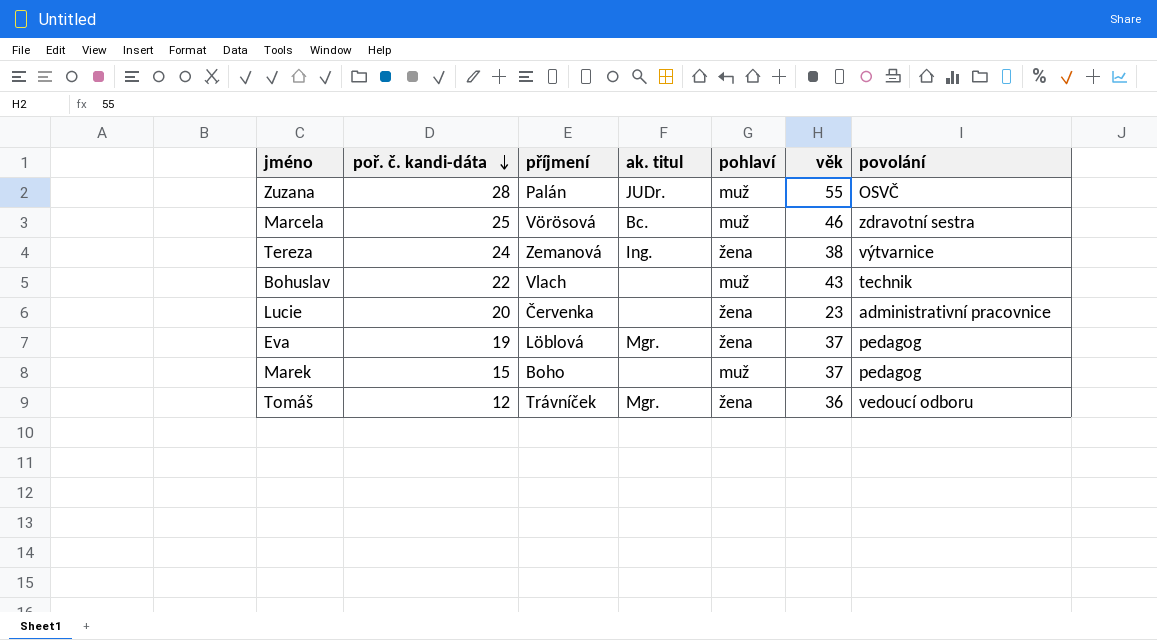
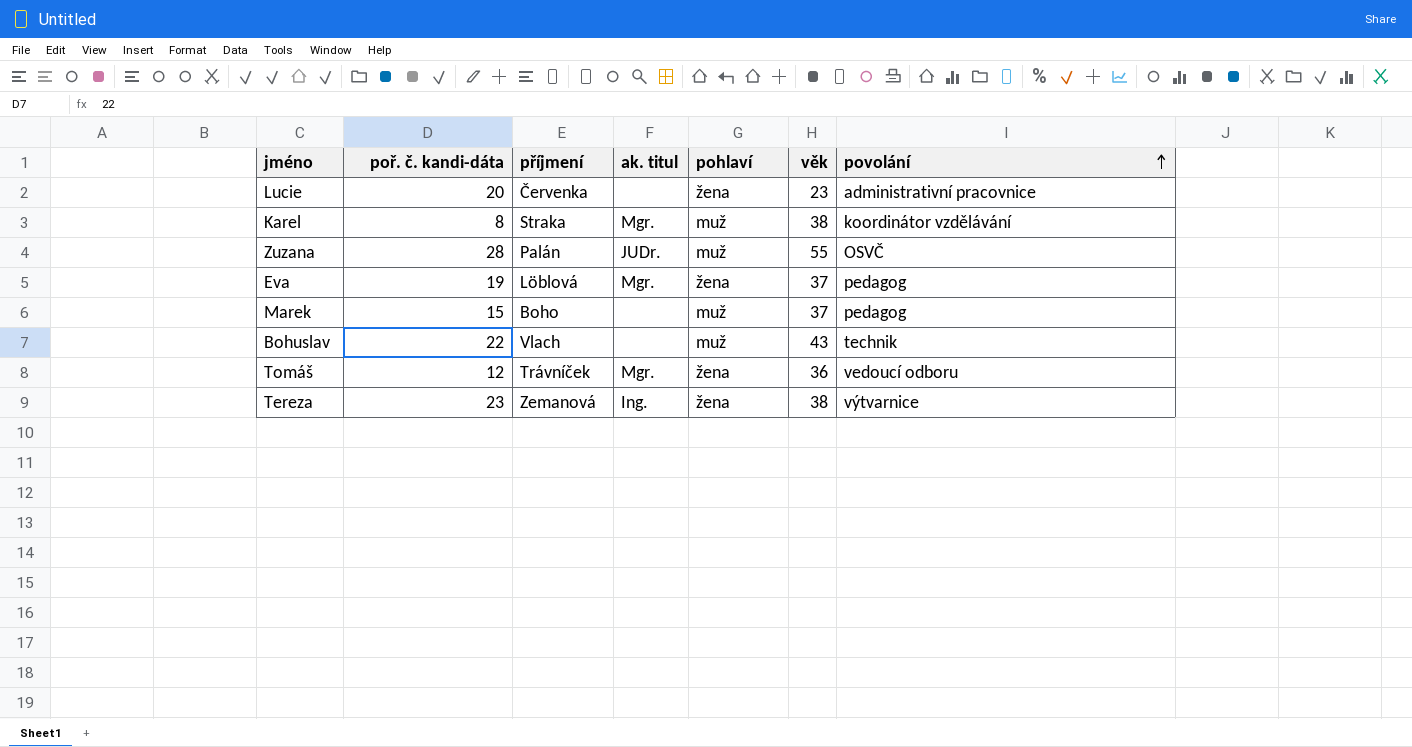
row order: poř. č. kandi-dáta descending -> povolání ascending
row Marcela: 25 | Vörösová | Bc. | muž | 46 | zdravotní sestra -> none
row Karel: none -> 8 | Straka | Mgr. | muž | 38 | koordinátor vzdělávání
Tereza | poř. č. kandi-dáta: 24 -> 23

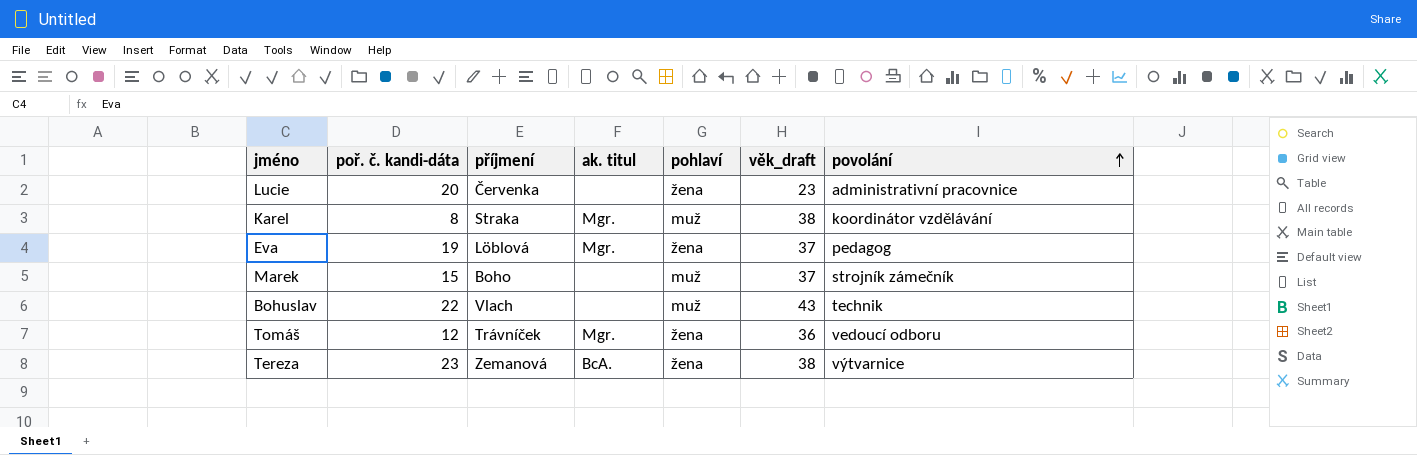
column name: věk -> věk_draft
row Zuzana: 28 | Palán | JUDr. | muž | 55 | OSVČ -> none
Marek | povolání: pedagog -> strojník zámečník
Tereza | ak. titul: Ing. -> BcA.

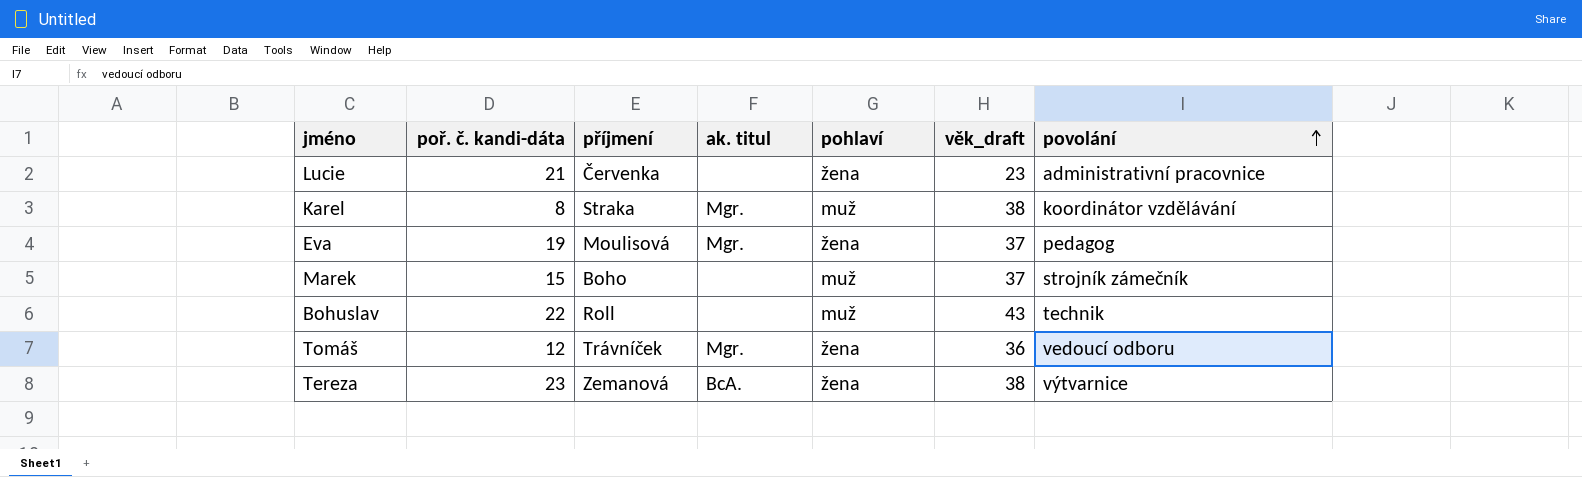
Lucie | poř. č. kandi-dáta: 20 -> 21
Eva | příjmení: Löblová -> Moulisová
Bohuslav | příjmení: Vlach -> Roll

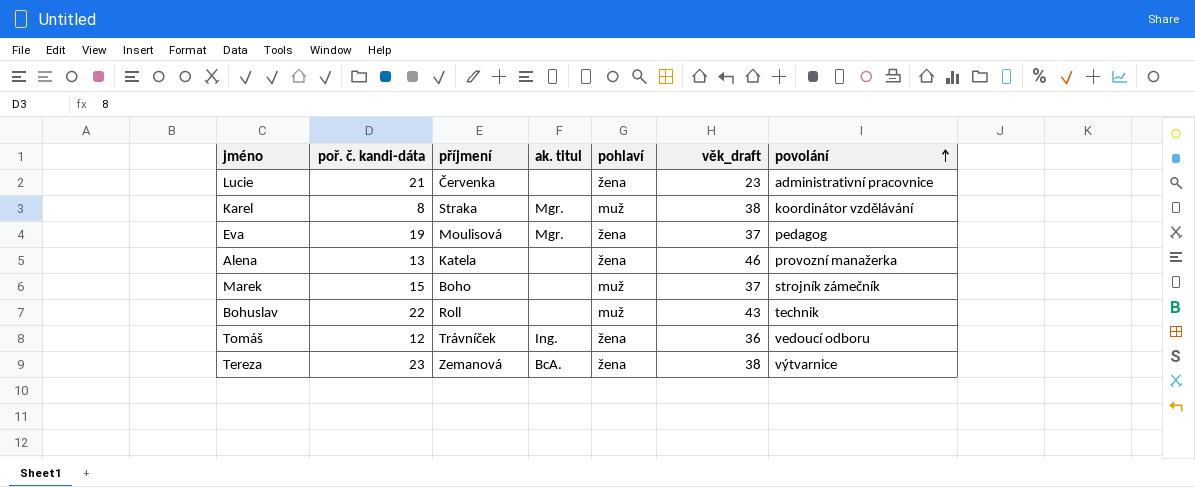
row Alena: none -> 13 | Katela | none | žena | 46 | provozní manažerka
Tomáš | ak. titul: Mgr. -> Ing.

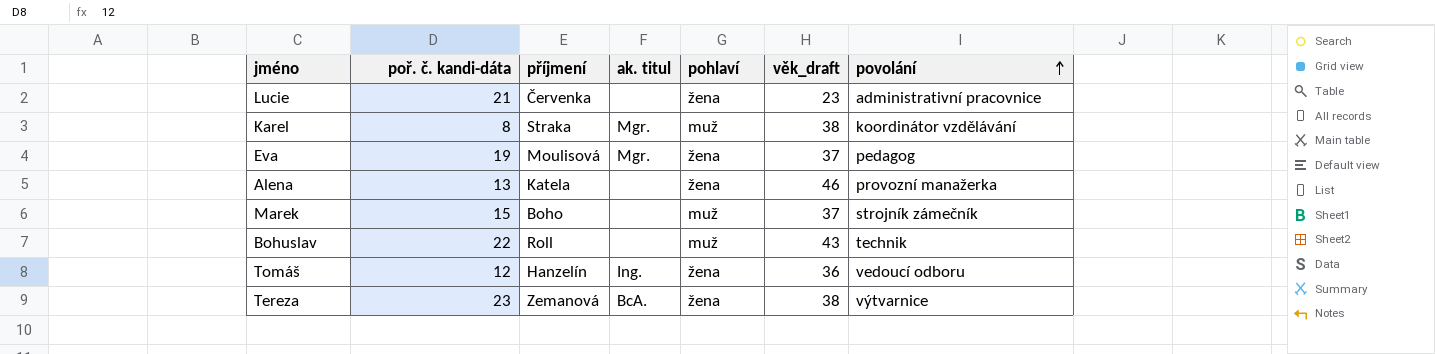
Tomáš | příjmení: Trávníček -> Hanzelín

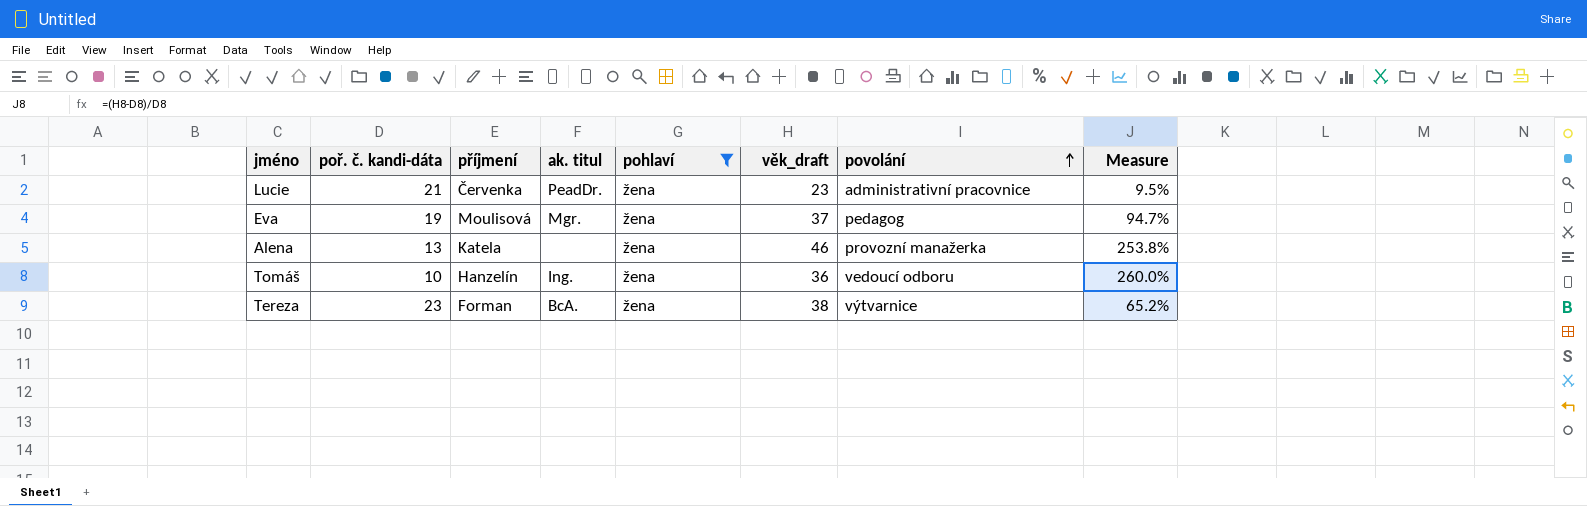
filter: none -> pohlaví = žena
column Measure | formula: none -> ([věk_draft] - [poř. č. kandi-dáta]) / [poř. č. kandi-dáta]
Lucie | ak. titul: none -> PeadDr.
Tomáš | poř. č. kandi-dáta: 12 -> 10
Tereza | příjmení: Zemanová -> Forman

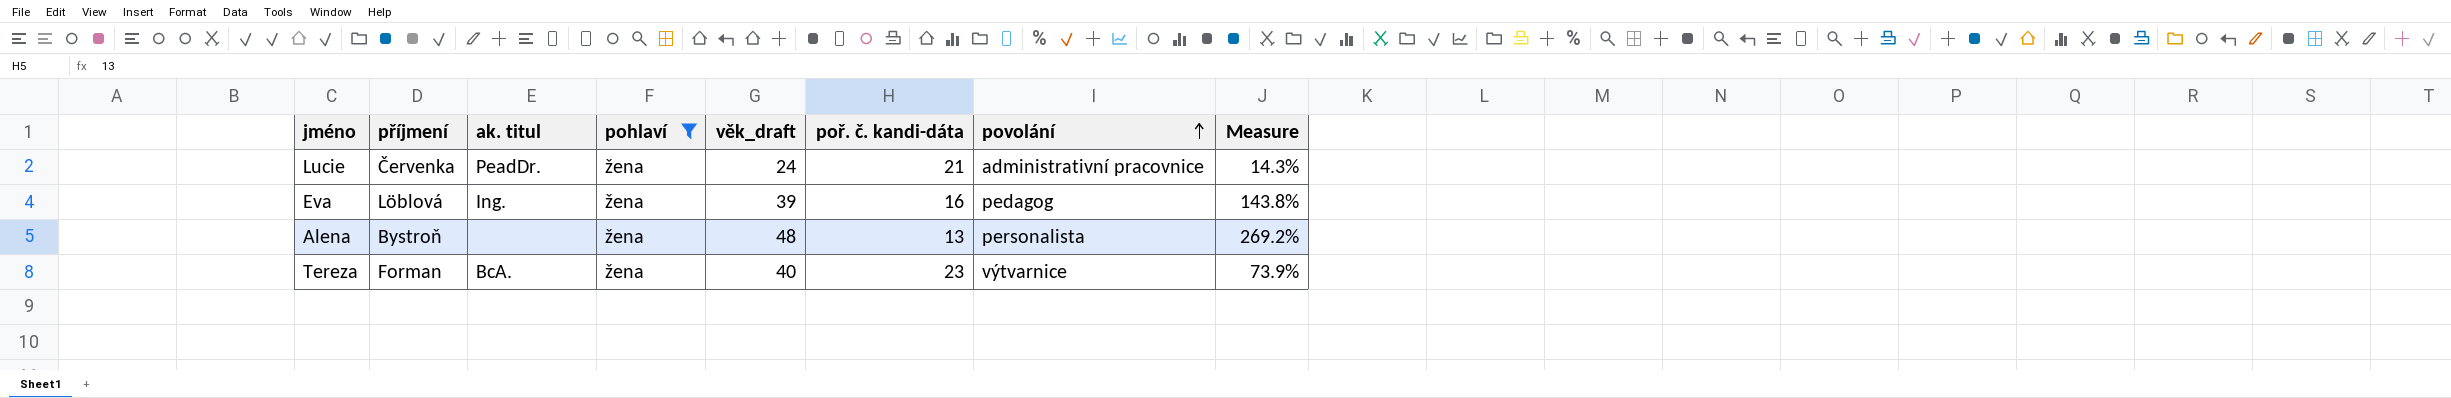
column poř. č. kandi-dáta | position: 2 -> 6
row Tomáš: 10 | Hanzelín | Ing. | žena | 36 | vedoucí odboru | 260.0% -> none
Lucie | věk_draft: 23 -> 24
Lucie | Measure: 9.5% -> 14.3%
Eva | příjmení: Moulisová -> Löblová
Eva | ak. titul: Mgr. -> Ing.
Eva | věk_draft: 37 -> 39
Eva | poř. č. kandi-dáta: 19 -> 16
Eva | Measure: 94.7% -> 143.8%
Alena | příjmení: Katela -> Bystroň
Alena | věk_draft: 46 -> 48
Alena | povolání: provozní manažerka -> personalista
Alena | Measure: 253.8% -> 269.2%
Tereza | věk_draft: 38 -> 40
Tereza | Measure: 65.2% -> 73.9%

